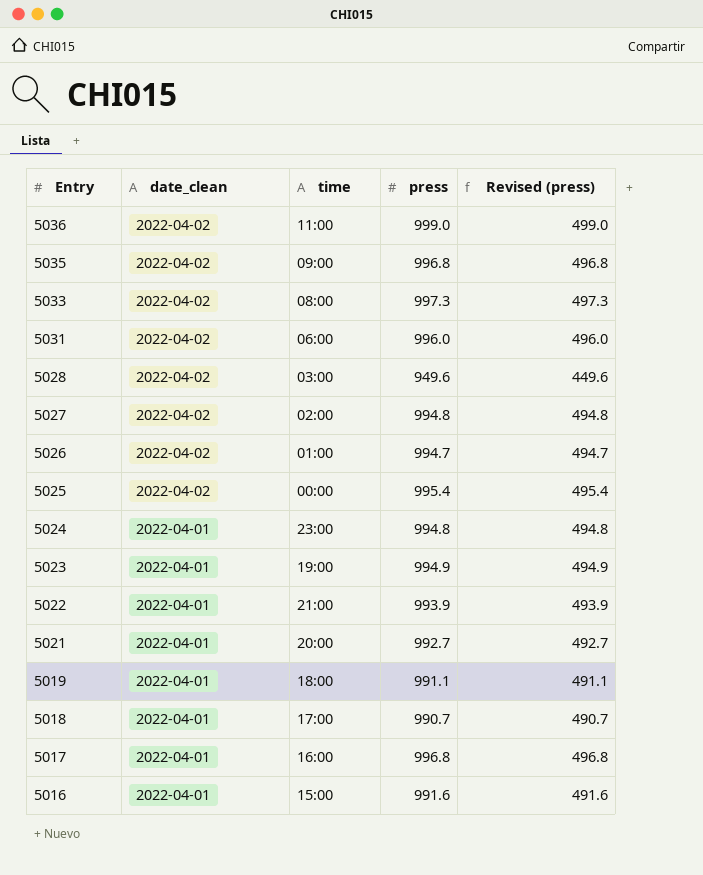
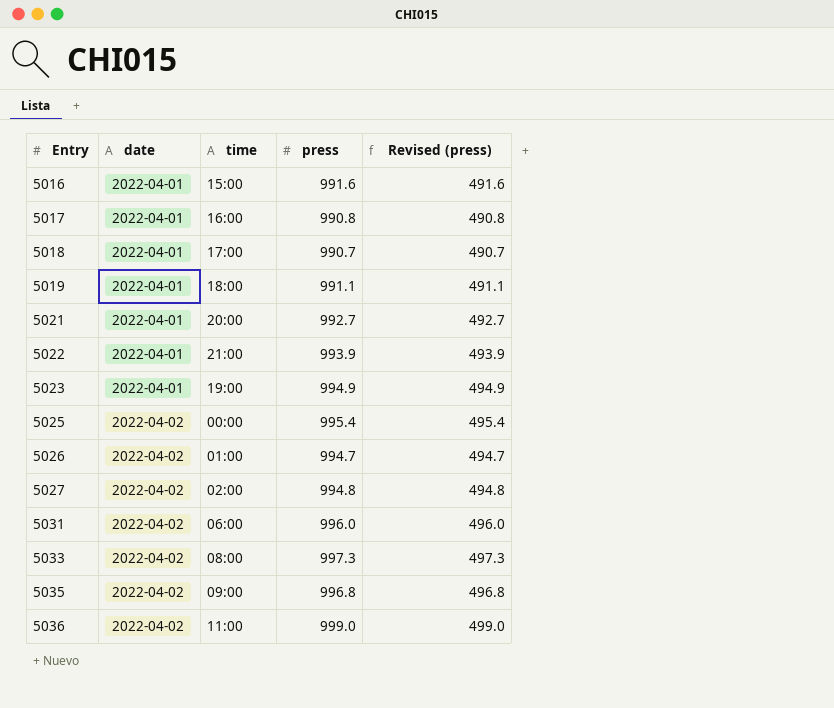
row order: Entry descending -> Entry ascending
column name: date_clean -> date
row 5028: 2022-04-02 | 03:00 | 949.6 | 449.6 -> none
row 5024: 2022-04-01 | 23:00 | 994.8 | 494.8 -> none
5017 | press: 996.8 -> 990.8
5017 | Revised (press): 496.8 -> 490.8

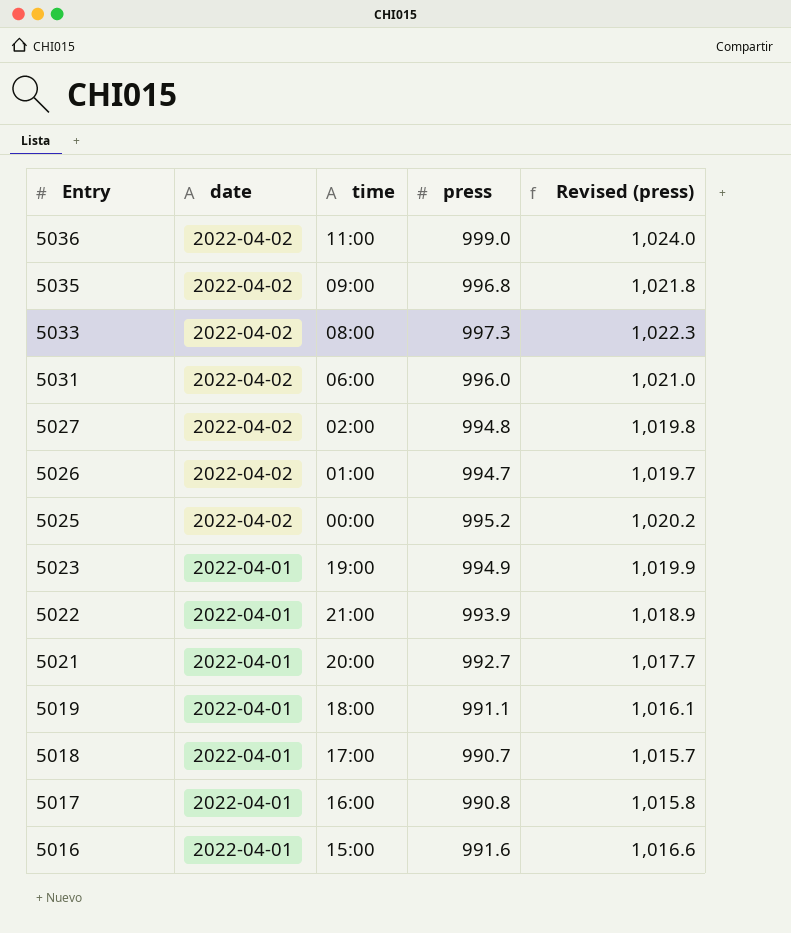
row order: Entry ascending -> Entry descending
column Revised (press) | formula: [press] - 500 -> [press] + 25
5025 | press: 995.4 -> 995.2

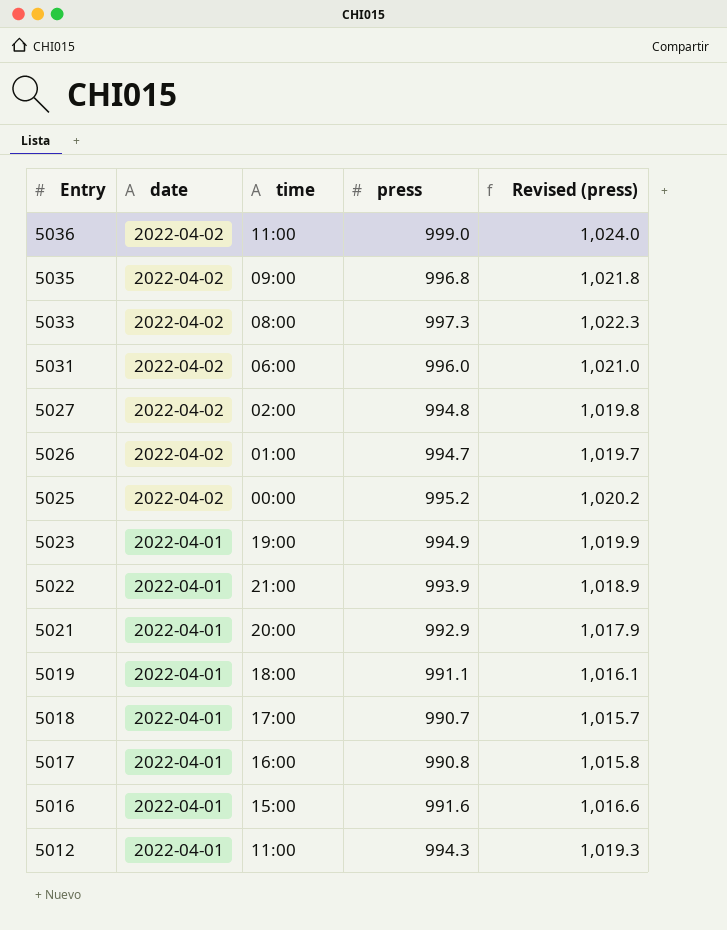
5021 | press: 992.7 -> 992.9
5021 | Revised (press): 1,017.7 -> 1,017.9
row 5012: none -> 2022-04-01 | 11:00 | 994.3 | 1,019.3

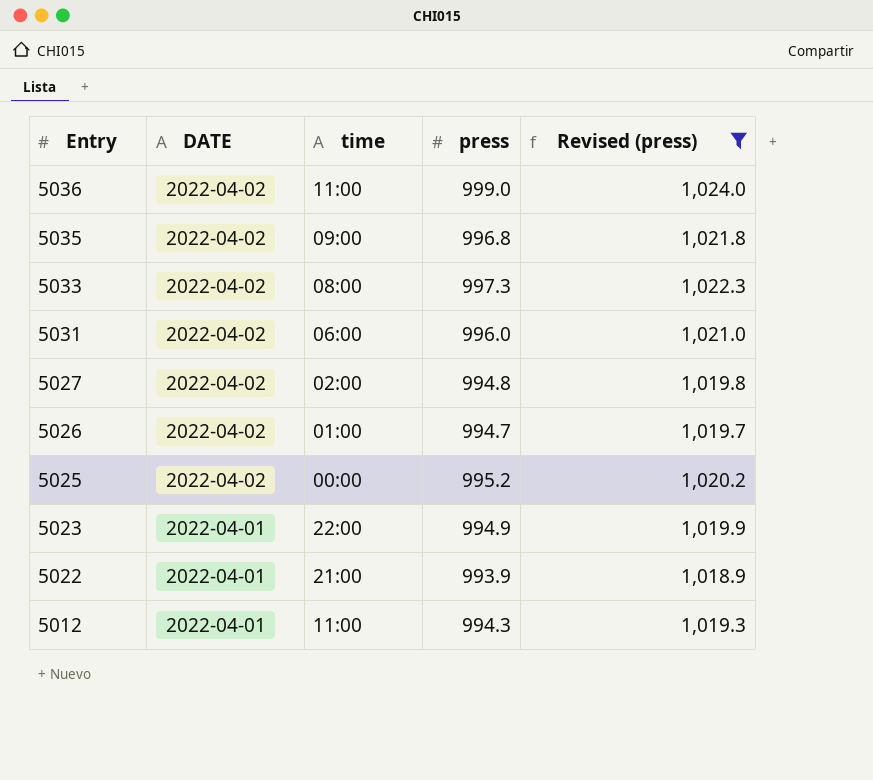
filter: none -> Revised (press) >= 1,018.9
column name: date -> DATE
5023 | time: 19:00 -> 22:00

